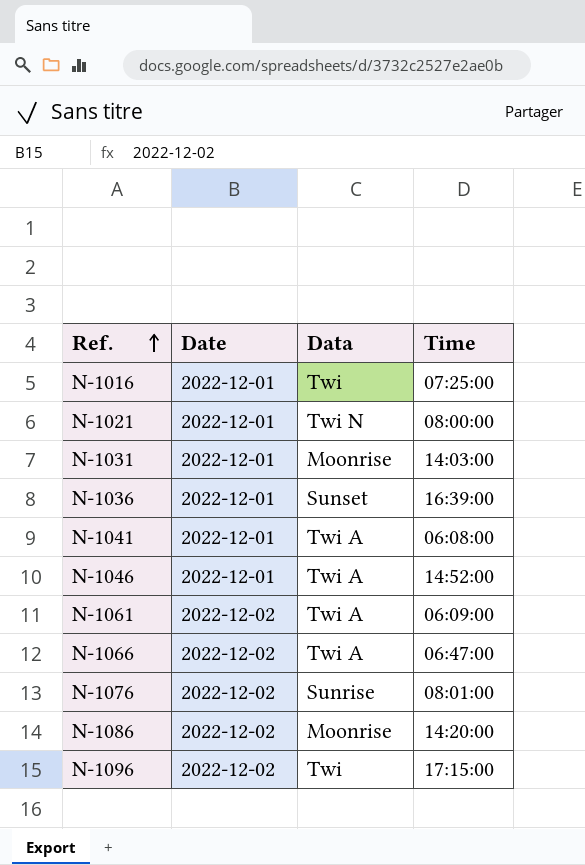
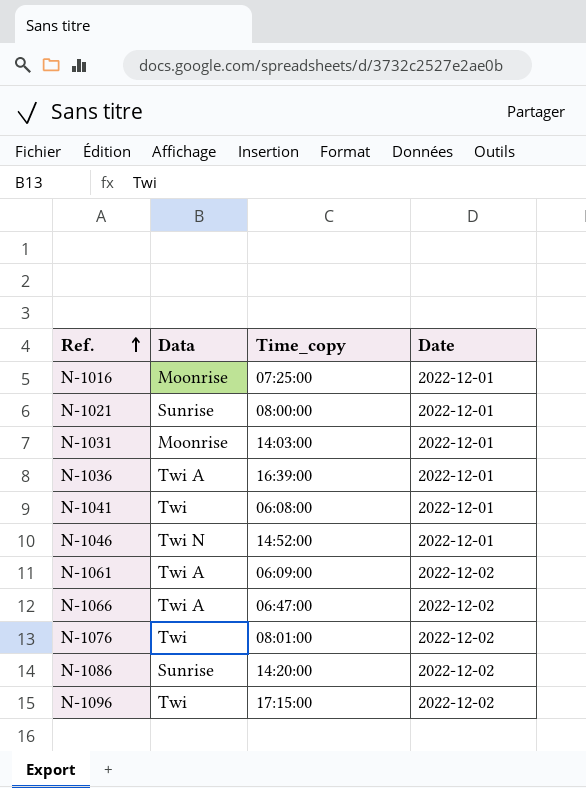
column name: Time -> Time_copy
column Date | position: 2 -> 4
N-1016 | Data: Twi -> Moonrise
N-1021 | Data: Twi N -> Sunrise
N-1036 | Data: Sunset -> Twi A
N-1041 | Data: Twi A -> Twi
N-1046 | Data: Twi A -> Twi N
N-1076 | Data: Sunrise -> Twi
N-1086 | Data: Moonrise -> Sunrise

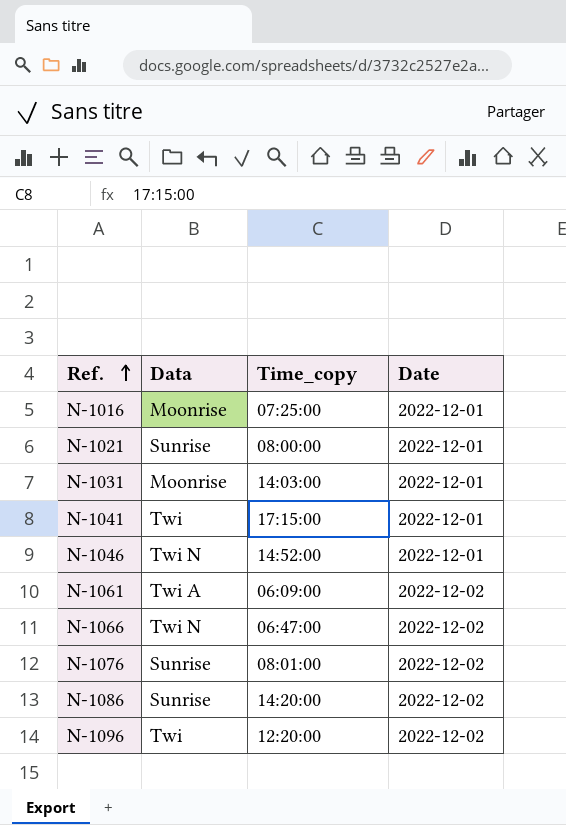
row N-1036: Twi A | 16:39:00 | 2022-12-01 -> none
N-1041 | Time_copy: 06:08:00 -> 17:15:00
N-1066 | Data: Twi A -> Twi N
N-1076 | Data: Twi -> Sunrise
N-1096 | Time_copy: 17:15:00 -> 12:20:00

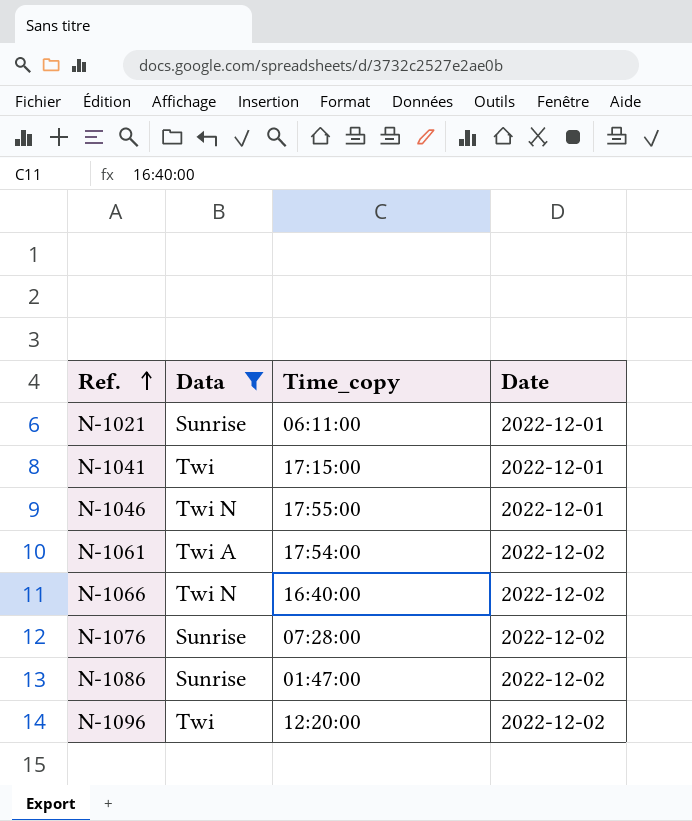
filter: none -> Data != Moonrise
N-1021 | Time_copy: 08:00:00 -> 06:11:00
N-1046 | Time_copy: 14:52:00 -> 17:55:00
N-1061 | Time_copy: 06:09:00 -> 17:54:00
N-1066 | Time_copy: 06:47:00 -> 16:40:00
N-1076 | Time_copy: 08:01:00 -> 07:28:00
N-1086 | Time_copy: 14:20:00 -> 01:47:00

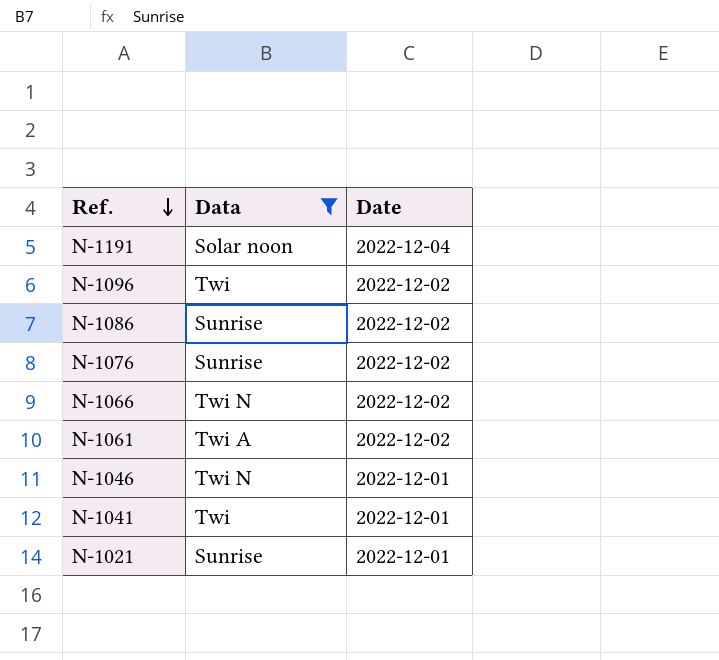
row order: Ref. ascending -> Ref. descending
column Time_copy | position: 3 -> none
row N-1191: none -> Solar noon | 2022-12-04

